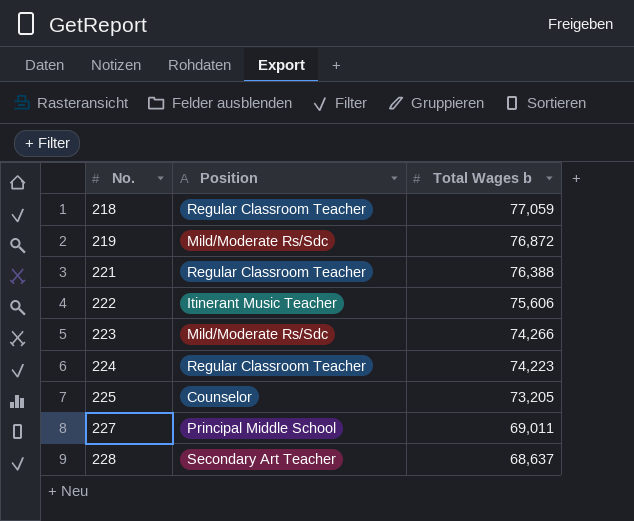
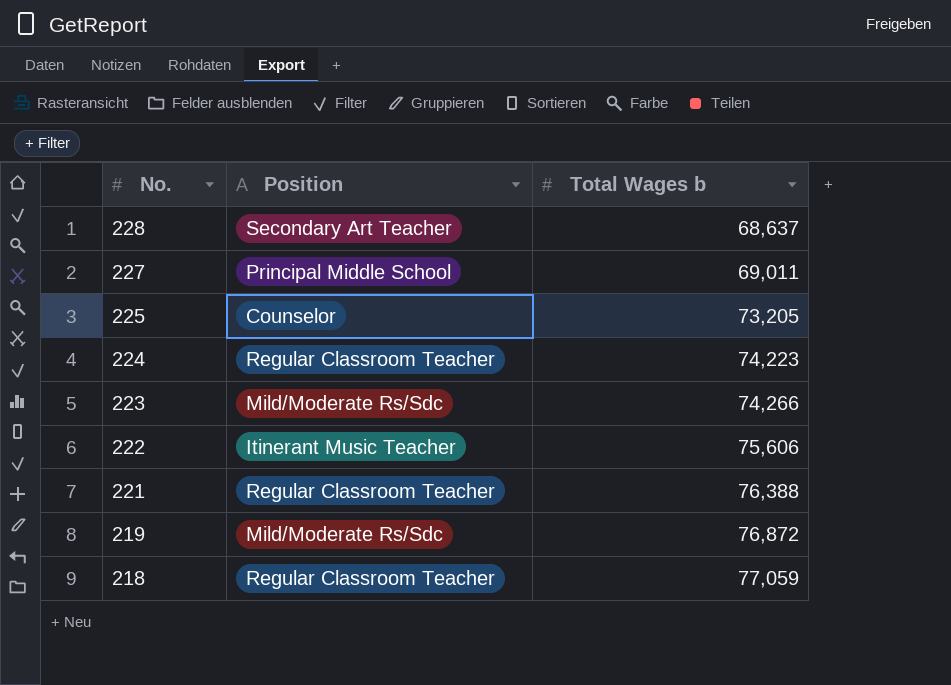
row order: No. ascending -> No. descending

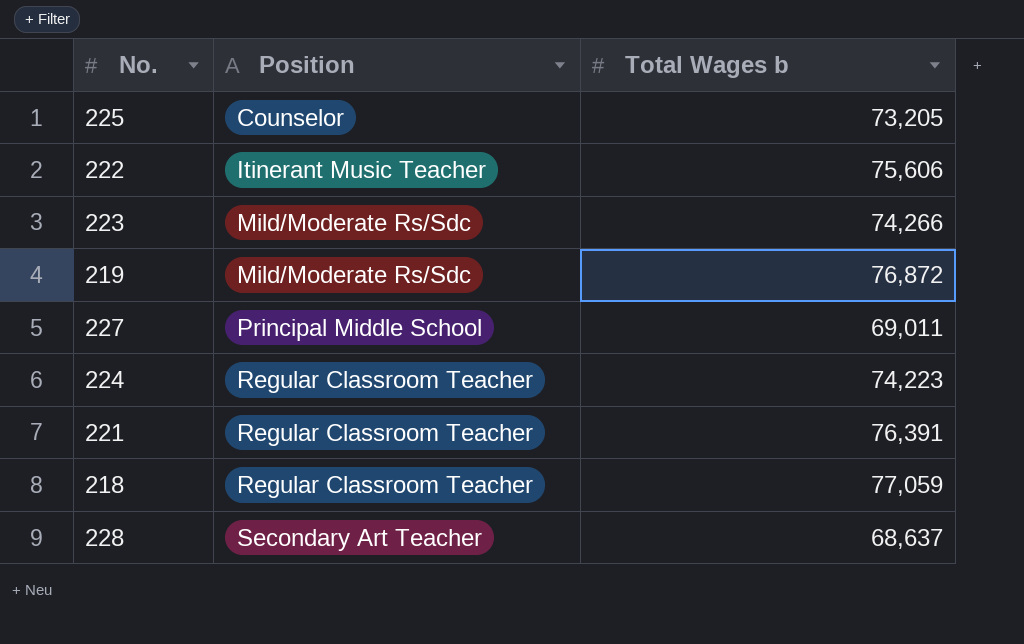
row order: No. descending -> Position ascending
221 | Total Wages b: 76,388 -> 76,391

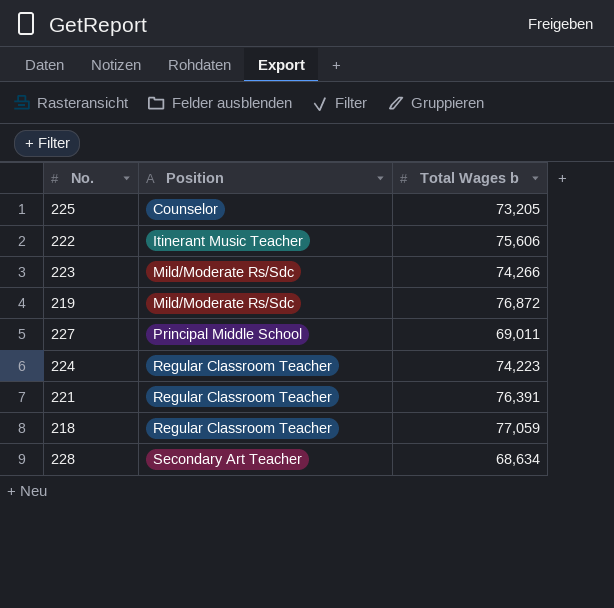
228 | Total Wages b: 68,637 -> 68,634

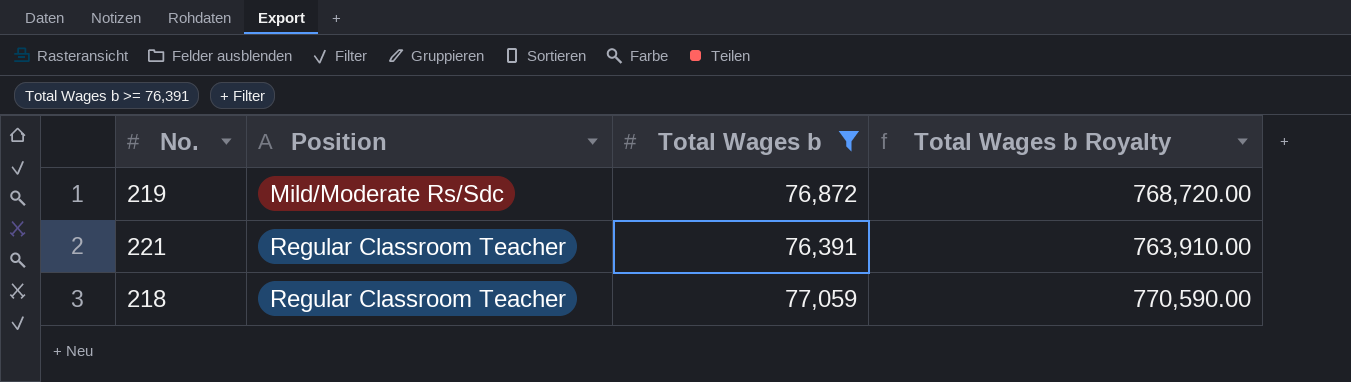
filter: none -> Total Wages b >= 76,391
column Total Wages b Royalty | formula: none -> [Total Wages b] * 10

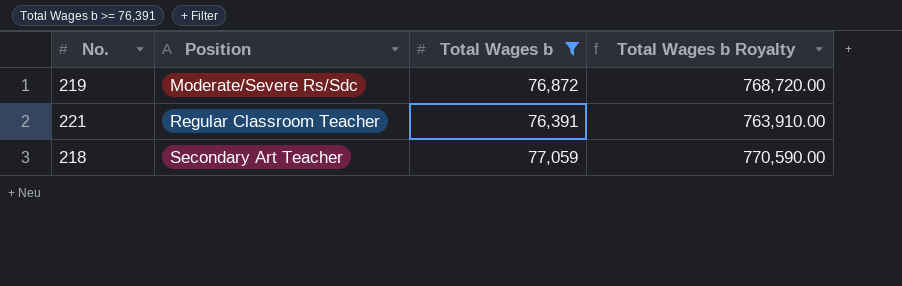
219 | Position: Mild/Moderate Rs/Sdc -> Moderate/Severe Rs/Sdc
218 | Position: Regular Classroom Teacher -> Secondary Art Teacher

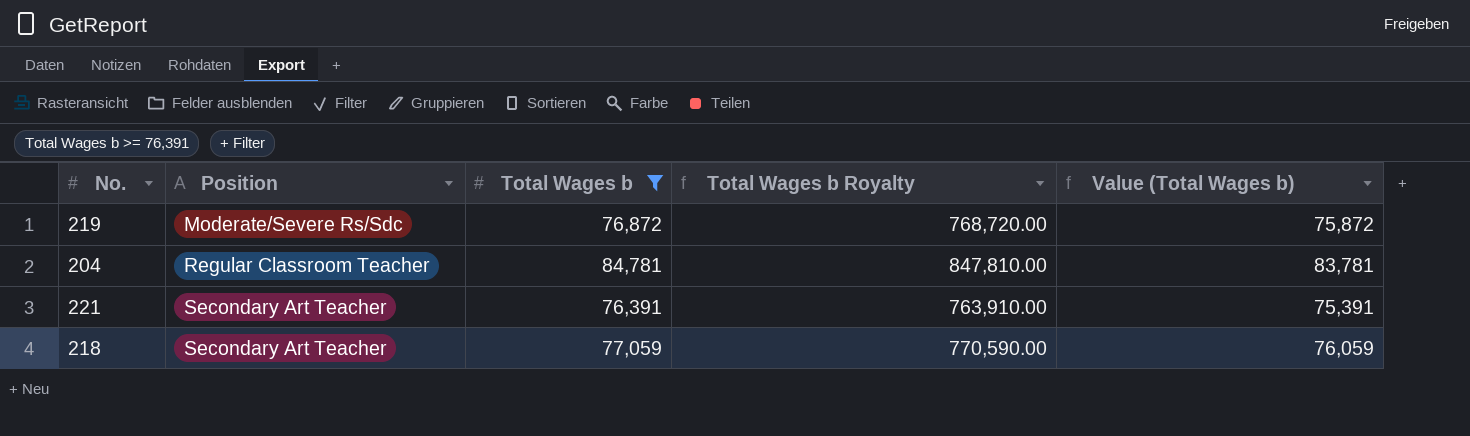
column Value (Total Wages b) | formula: none -> [Total Wages b] - 1000
row 204: none -> Regular Classroom Teacher | 84,781 | 847,810.00 | 83,781
221 | Position: Regular Classroom Teacher -> Secondary Art Teacher

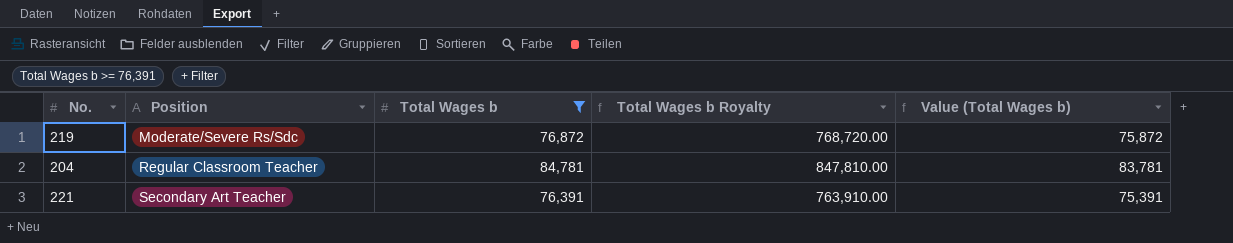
row 218: Secondary Art Teacher | 77,059 | 770,590.00 | 76,059 -> none

